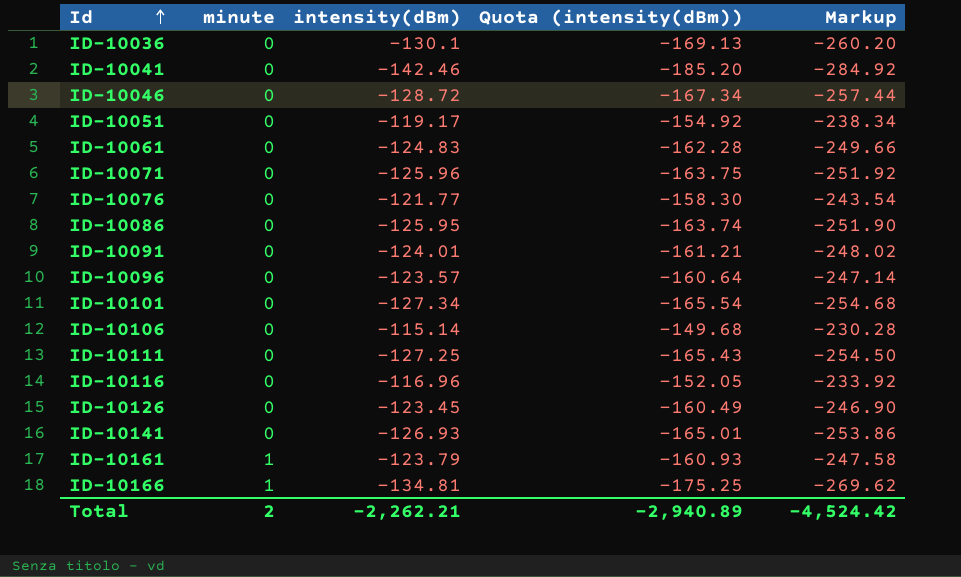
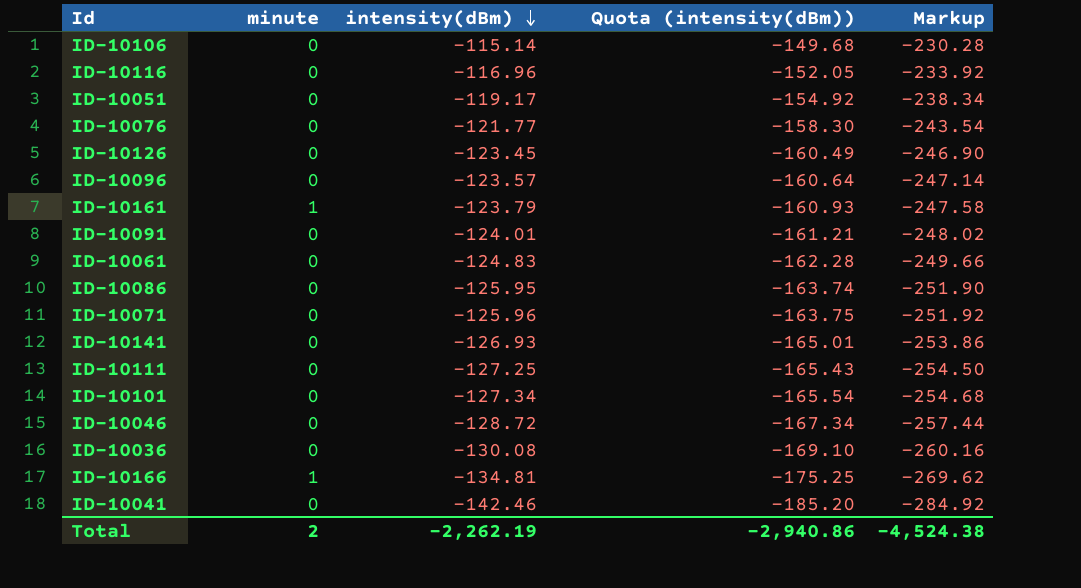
row order: Id ascending -> intensity(dBm) descending
ID-10036 | intensity(dBm): -130.1 -> -130.08
ID-10036 | Quota (intensity(dBm)): -169.13 -> -169.10
ID-10036 | Markup: -260.20 -> -260.16
Total | intensity(dBm): -2,262.21 -> -2,262.19
Total | Quota (intensity(dBm)): -2,940.89 -> -2,940.86
Total | Markup: -4,524.42 -> -4,524.38

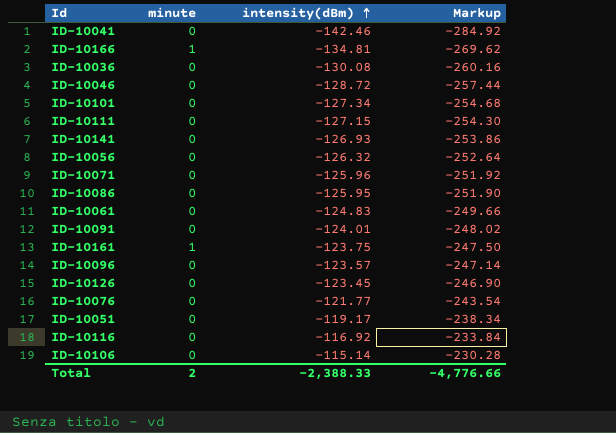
row order: intensity(dBm) descending -> intensity(dBm) ascending
column Quota (intensity(dBm)) | formula: [intensity(dBm)] * 1.3 -> none
ID-10111 | intensity(dBm): -127.25 -> -127.15
ID-10111 | Markup: -254.50 -> -254.30
row ID-10056: none -> 0 | -126.32 | -252.64
ID-10161 | intensity(dBm): -123.79 -> -123.75
ID-10161 | Markup: -247.58 -> -247.50
ID-10116 | intensity(dBm): -116.96 -> -116.92
ID-10116 | Markup: -233.92 -> -233.84
Total | intensity(dBm): -2,262.19 -> -2,388.33
Total | Markup: -4,524.38 -> -4,776.66

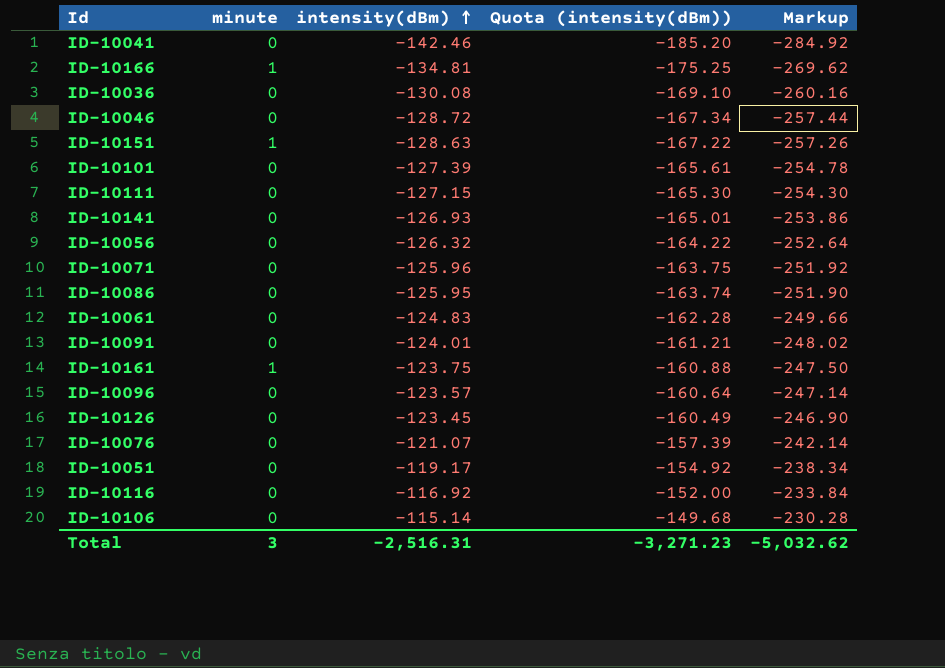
column Quota (intensity(dBm)) | formula: none -> [intensity(dBm)] * 1.3
row ID-10151: none -> 1 | -128.63 | -167.22 | -257.26
ID-10101 | intensity(dBm): -127.34 -> -127.39
ID-10101 | Markup: -254.68 -> -254.78
ID-10076 | intensity(dBm): -121.77 -> -121.07
ID-10076 | Markup: -243.54 -> -242.14
Total | minute: 2 -> 3
Total | intensity(dBm): -2,388.33 -> -2,516.31
Total | Markup: -4,776.66 -> -5,032.62

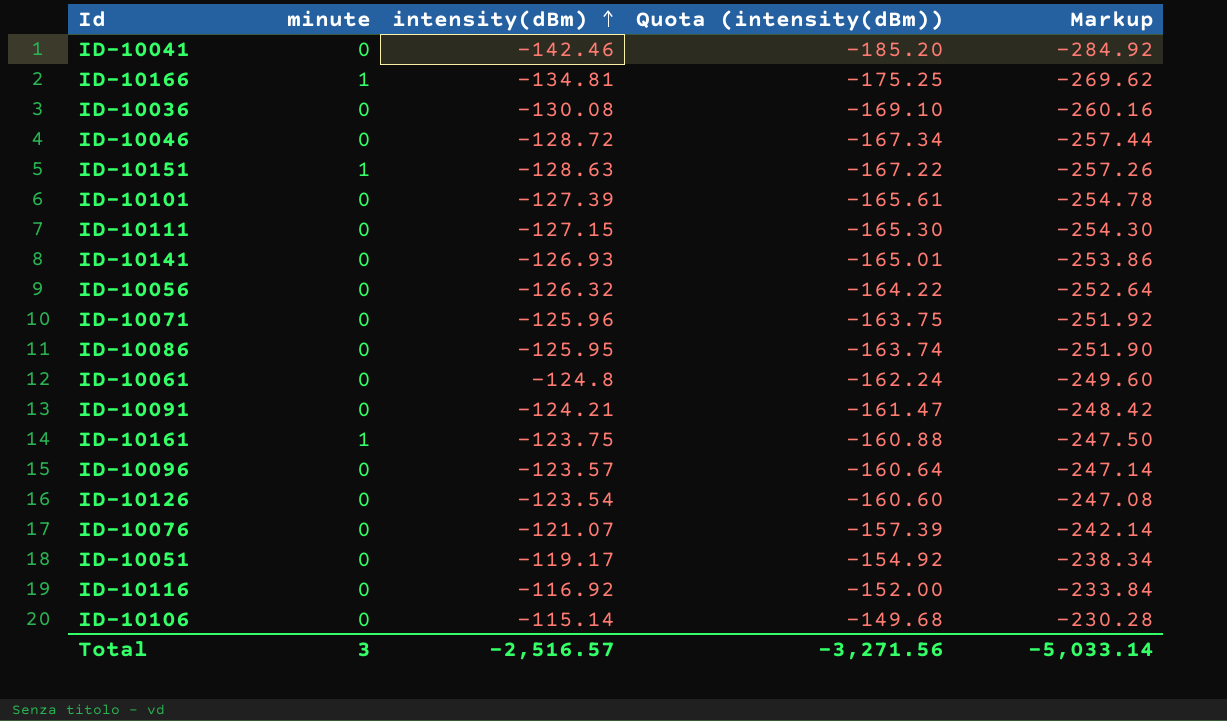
ID-10061 | intensity(dBm): -124.83 -> -124.8
ID-10061 | Quota (intensity(dBm)): -162.28 -> -162.24
ID-10061 | Markup: -249.66 -> -249.60
ID-10091 | intensity(dBm): -124.01 -> -124.21
ID-10091 | Quota (intensity(dBm)): -161.21 -> -161.47
ID-10091 | Markup: -248.02 -> -248.42
ID-10126 | intensity(dBm): -123.45 -> -123.54
ID-10126 | Quota (intensity(dBm)): -160.49 -> -160.60
ID-10126 | Markup: -246.90 -> -247.08
Total | intensity(dBm): -2,516.31 -> -2,516.57
Total | Quota (intensity(dBm)): -3,271.23 -> -3,271.56
Total | Markup: -5,032.62 -> -5,033.14

